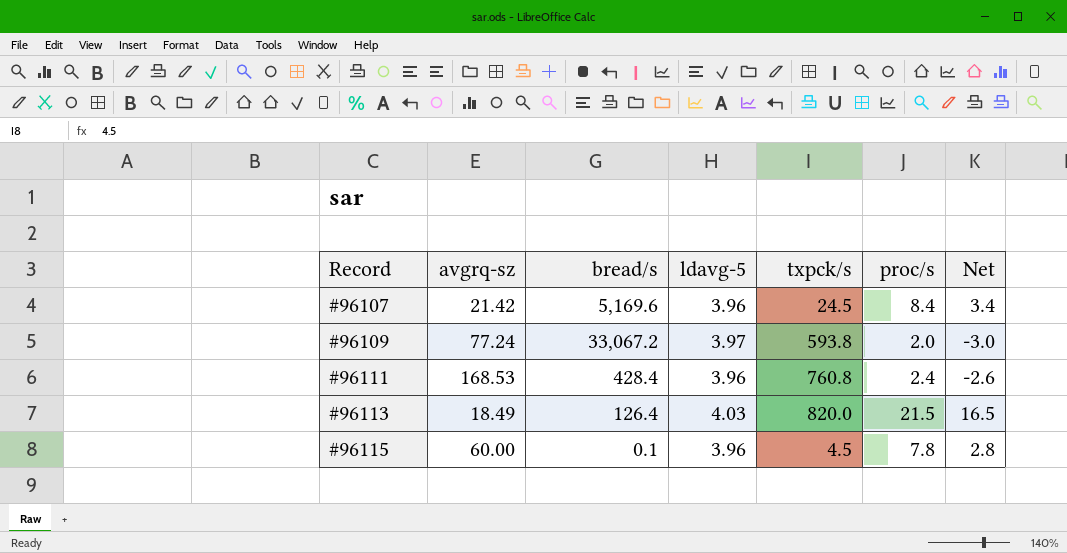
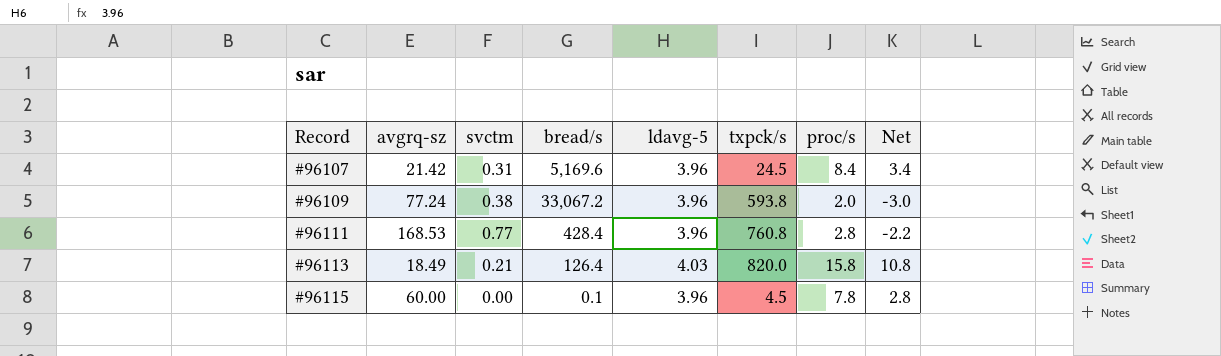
column svctm | position: none -> 3
#96109 | ldavg-5: 3.97 -> 3.96
#96111 | proc/s: 2.4 -> 2.8
#96111 | Net: -2.6 -> -2.2
#96113 | proc/s: 21.5 -> 15.8
#96113 | Net: 16.5 -> 10.8

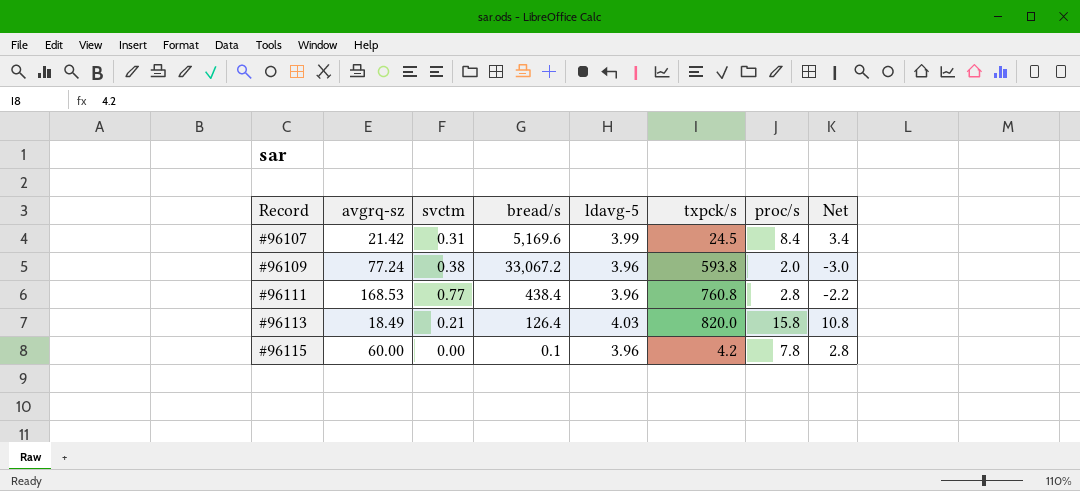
#96107 | ldavg-5: 3.96 -> 3.99
#96111 | bread/s: 428.4 -> 438.4
#96115 | txpck/s: 4.5 -> 4.2

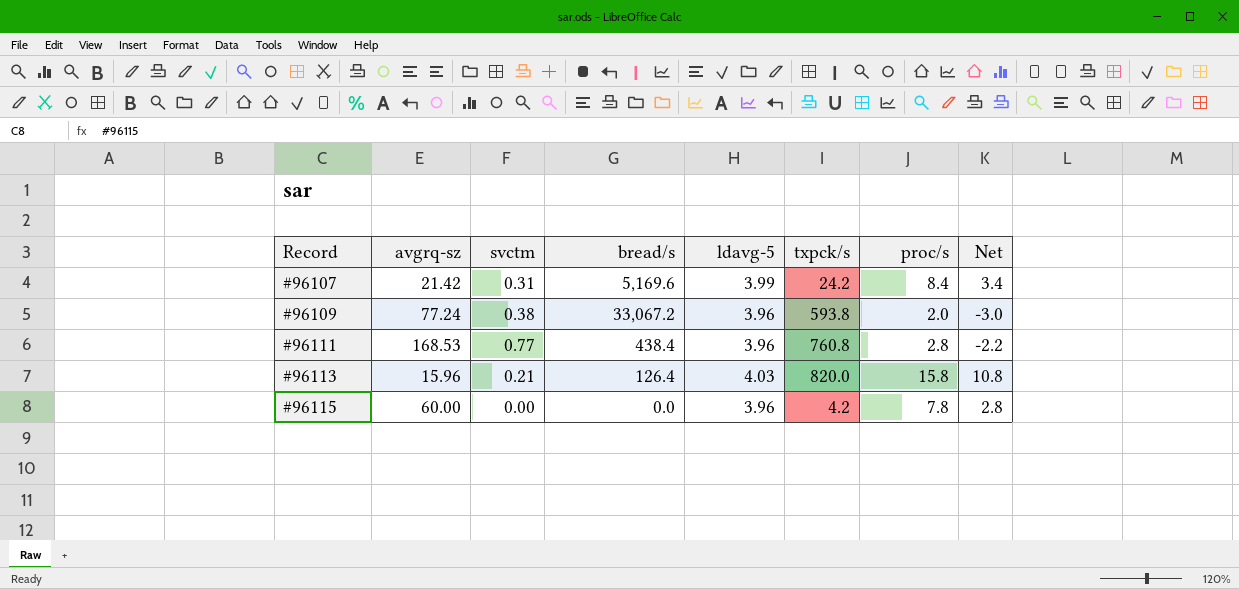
#96107 | txpck/s: 24.5 -> 24.2
#96113 | avgrq-sz: 18.49 -> 15.96
#96115 | bread/s: 0.1 -> 0.0

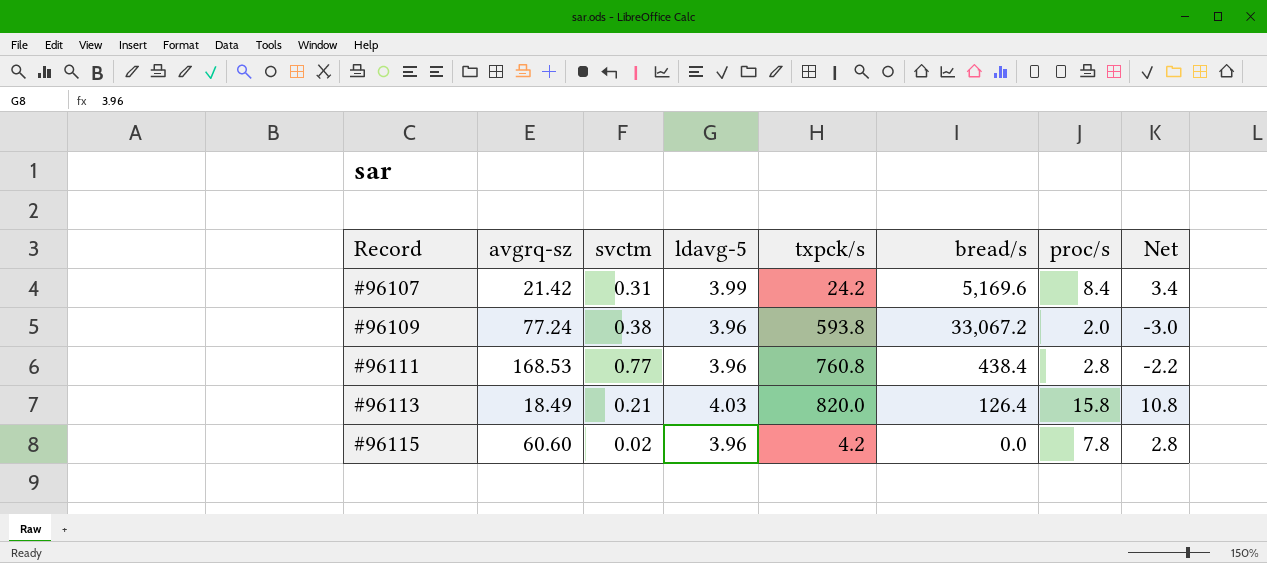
column bread/s | position: 4 -> 6
#96113 | avgrq-sz: 15.96 -> 18.49
#96115 | avgrq-sz: 60.00 -> 60.60
#96115 | svctm: 0.00 -> 0.02

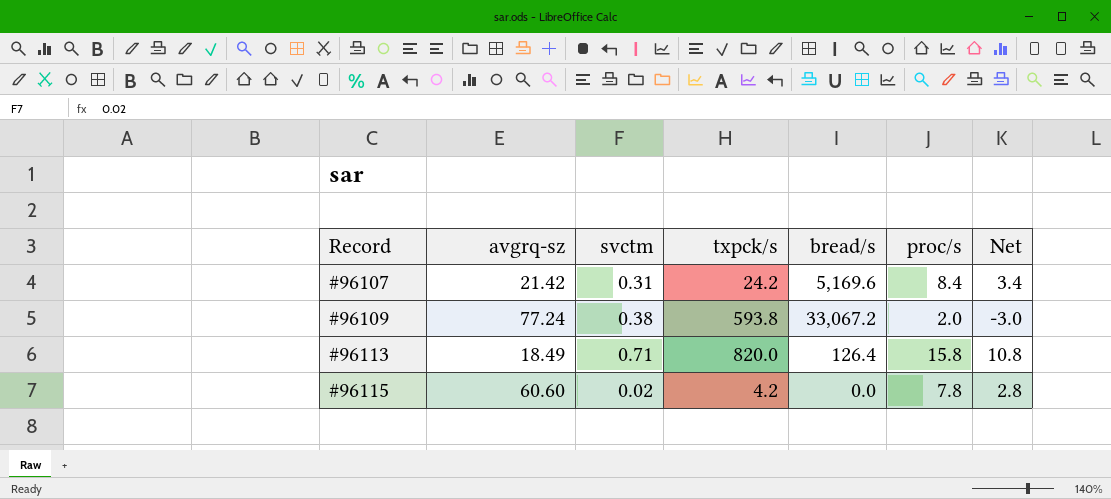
column ldavg-5 | position: 4 -> none
row #96111: 168.53 | 0.77 | 3.96 | 760.8 | 438.4 | 2.8 | -2.2 -> none
#96113 | svctm: 0.21 -> 0.71

